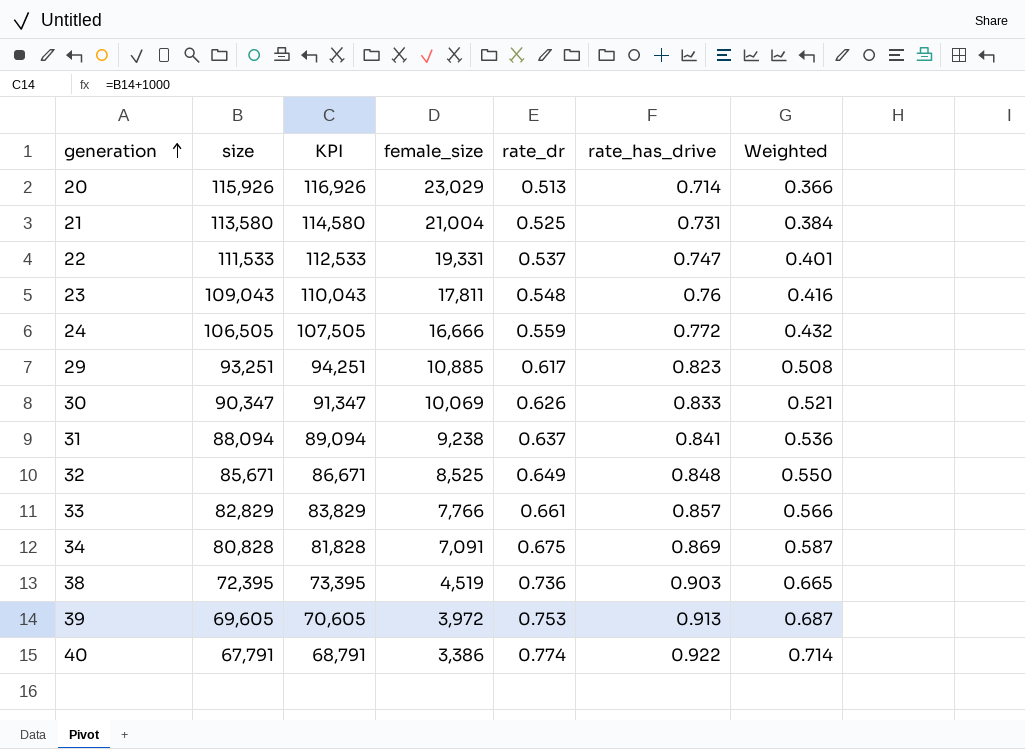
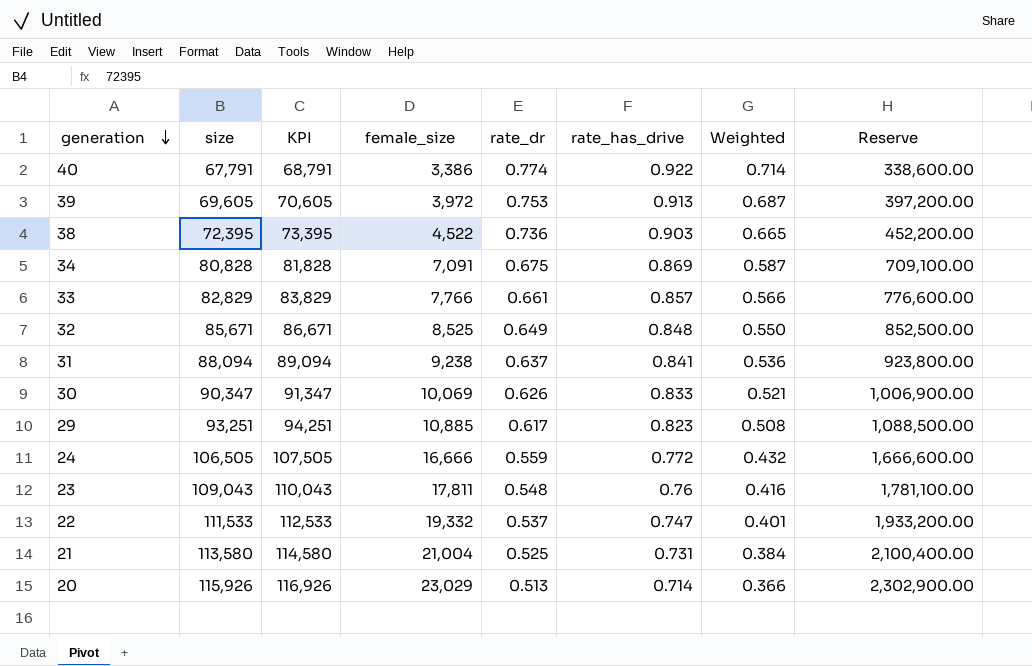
row order: generation ascending -> generation descending
column Reserve | formula: none -> [female_size] * 100
38 | female_size: 4,519 -> 4,522
22 | female_size: 19,331 -> 19,332

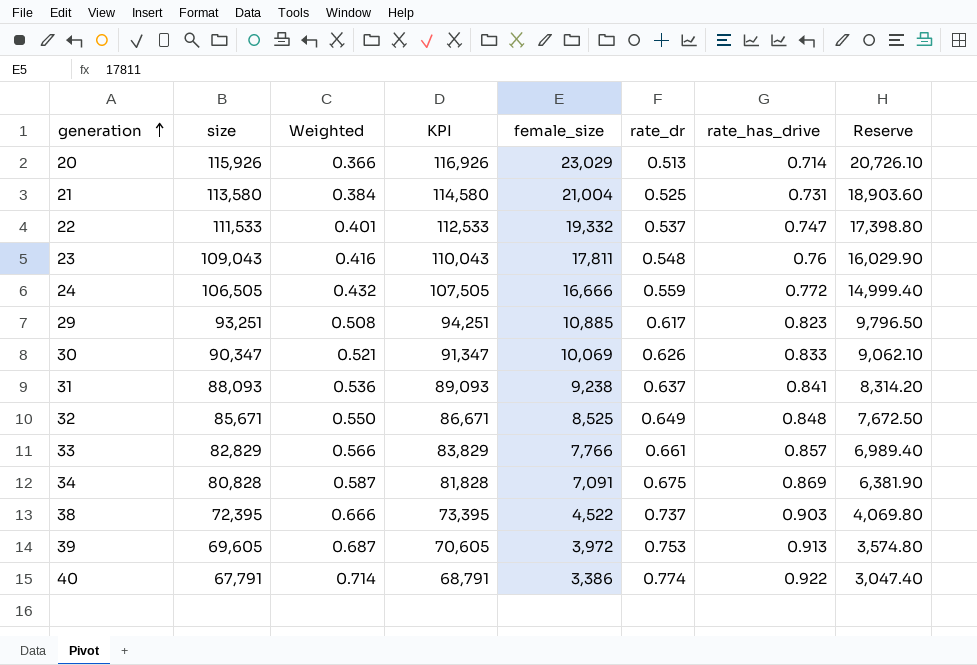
row order: generation descending -> generation ascending
column Weighted | position: 7 -> 3
column Reserve | formula: [female_size] * 100 -> [female_size] * 0.9
31 | size: 88,094 -> 88,093
31 | KPI: 89,094 -> 89,093
38 | Weighted: 0.665 -> 0.666
38 | rate_dr: 0.736 -> 0.737

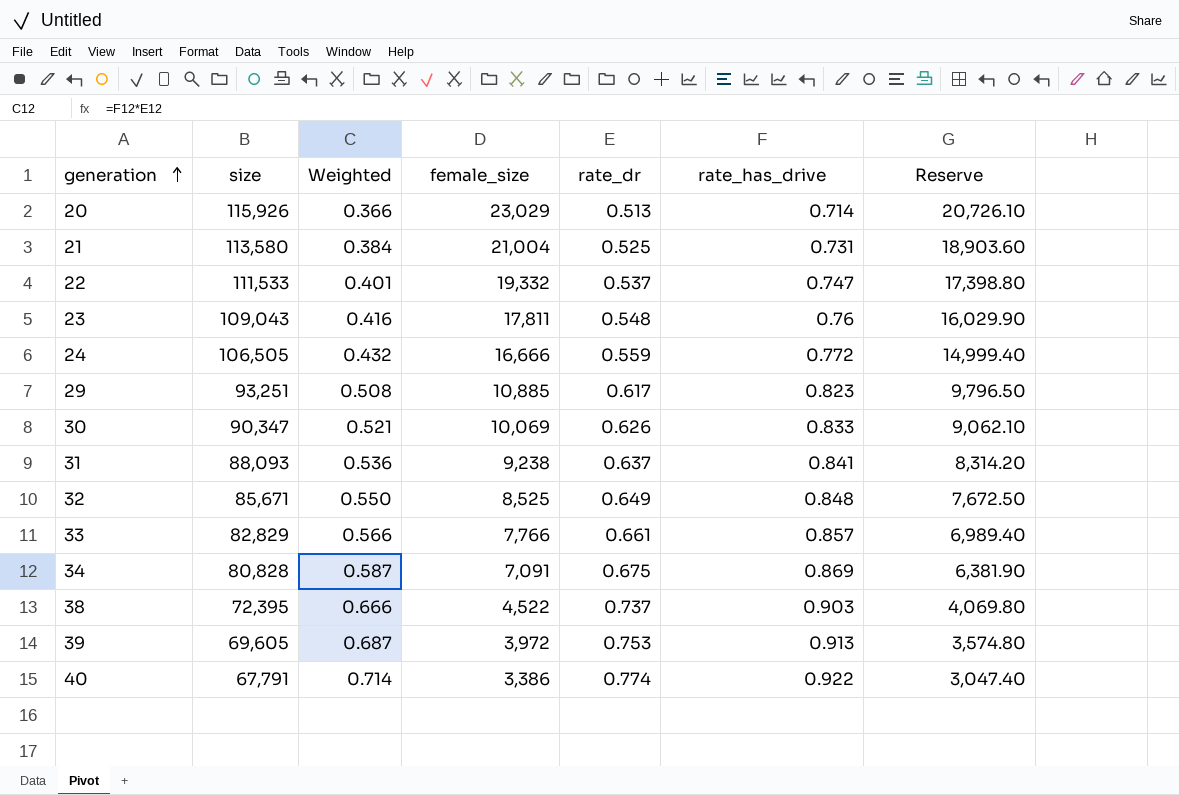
column KPI | formula: [size] + 1000 -> none

